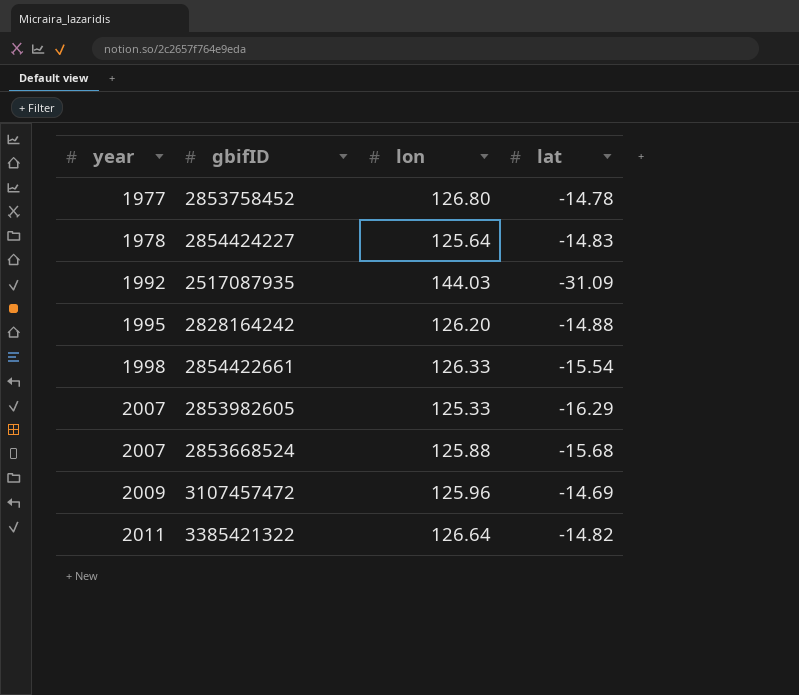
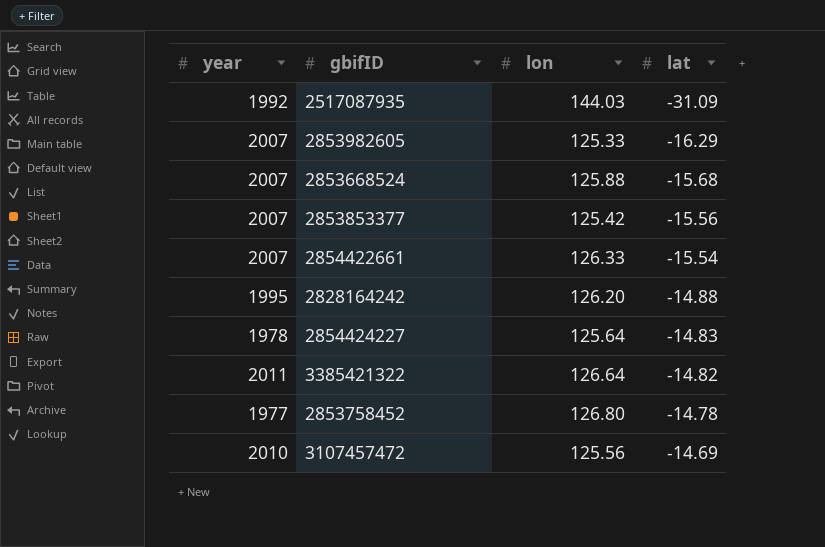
row order: year ascending -> lat ascending
row 2853853377: none -> 2007 | 125.42 | -15.56
2854422661 | year: 1998 -> 2007
3107457472 | year: 2009 -> 2010
3107457472 | lon: 125.96 -> 125.56

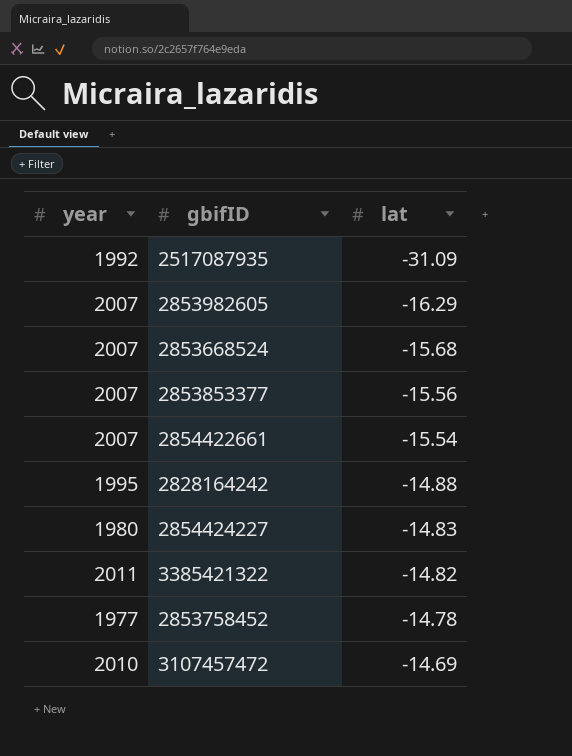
column lon | position: 3 -> none
2854424227 | year: 1978 -> 1980

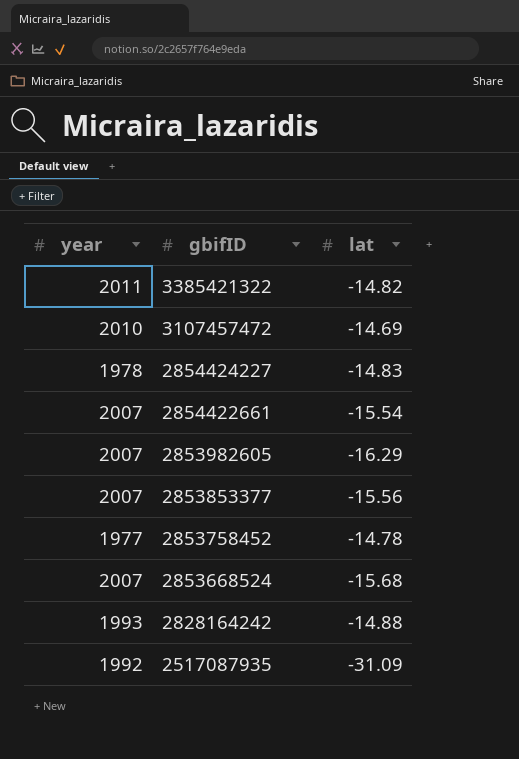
row order: lat ascending -> gbifID descending
2854424227 | year: 1980 -> 1978
2828164242 | year: 1995 -> 1993

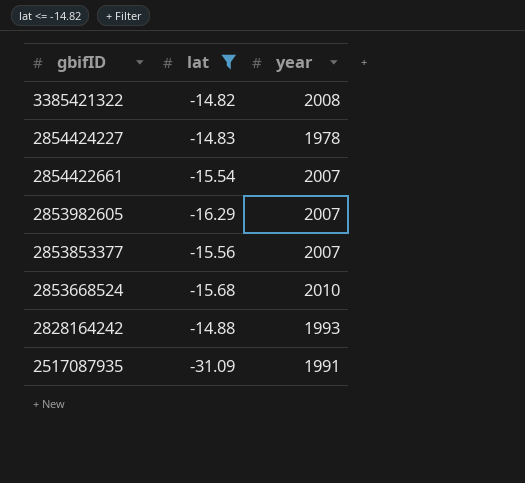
filter: none -> lat <= -14.82
column year | position: 1 -> 3
3385421322 | year: 2011 -> 2008
2853668524 | year: 2007 -> 2010
2517087935 | year: 1992 -> 1991

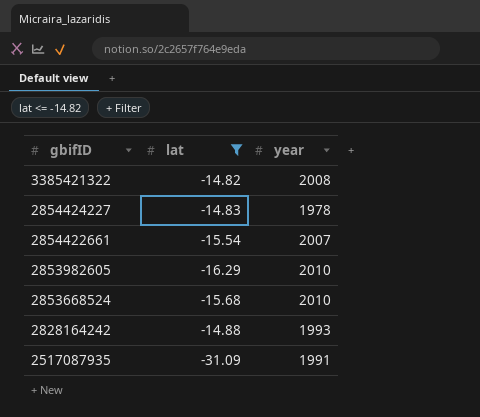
row 2853853377: -15.56 | 2007 -> none
2853982605 | year: 2007 -> 2010

